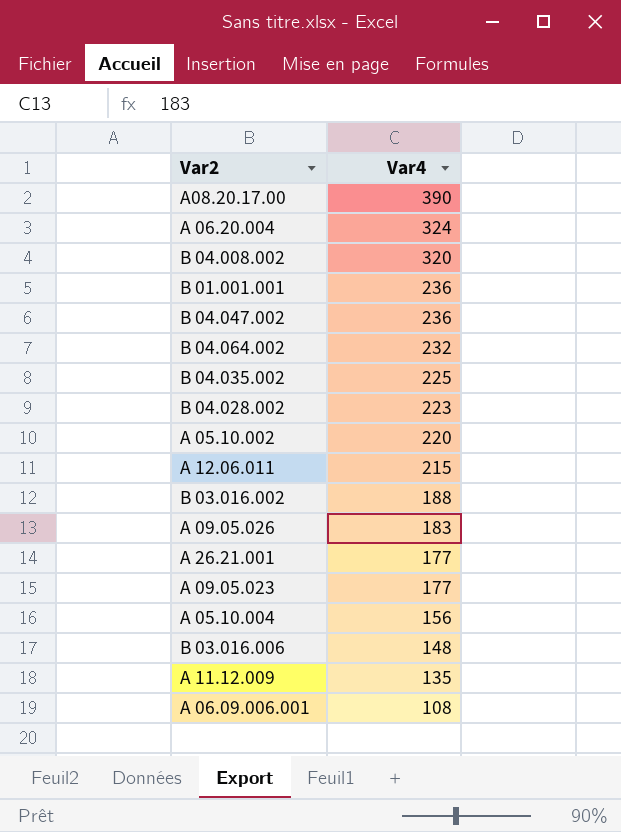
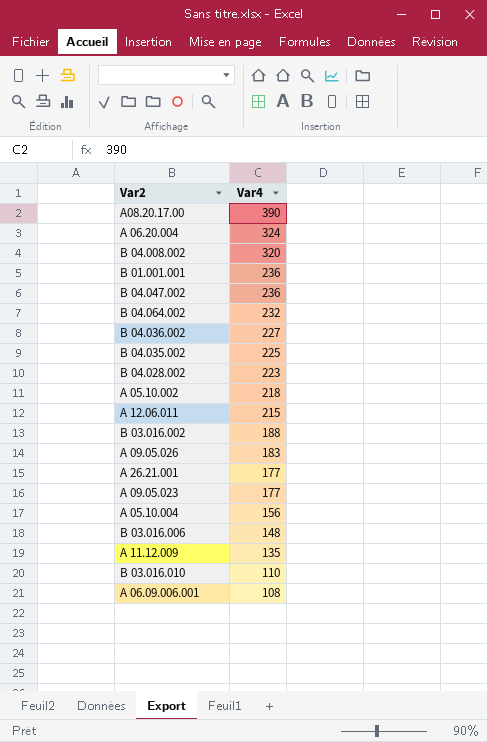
row В 04.036.002: none -> 227
А 05.10.002 | Var4: 220 -> 218
row В 03.016.010: none -> 110

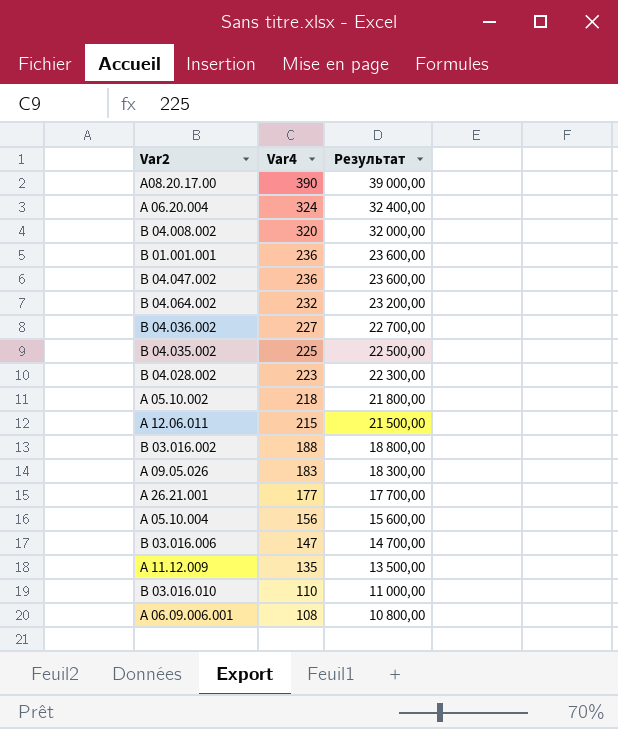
column Результат | formula: none -> [Var4] * 100
row А 09.05.023: 177 -> none
В 03.016.006 | Var4: 148 -> 147

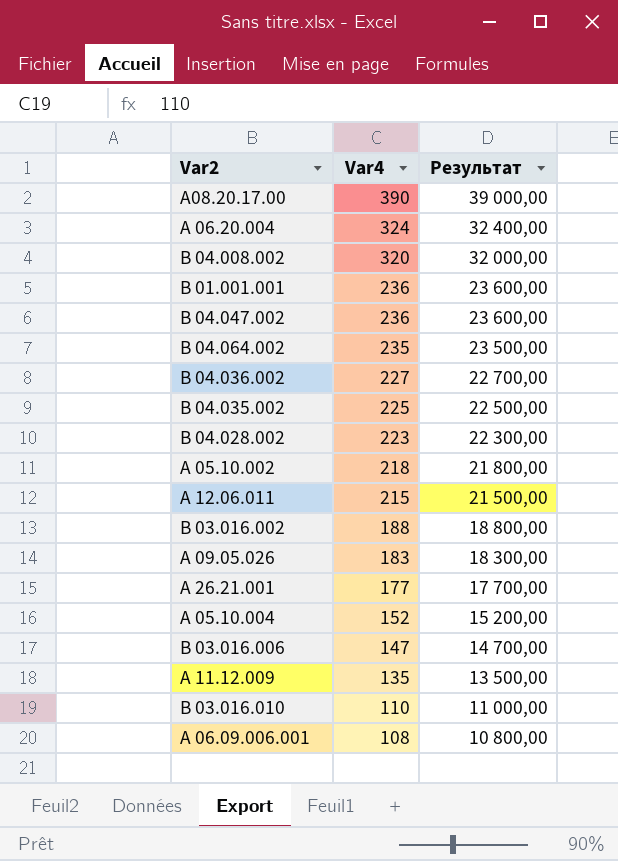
В 04.064.002 | Var4: 232 -> 235
В 04.064.002 | Результат: 23 200,00 -> 23 500,00
А 05.10.004 | Var4: 156 -> 152
А 05.10.004 | Результат: 15 600,00 -> 15 200,00

